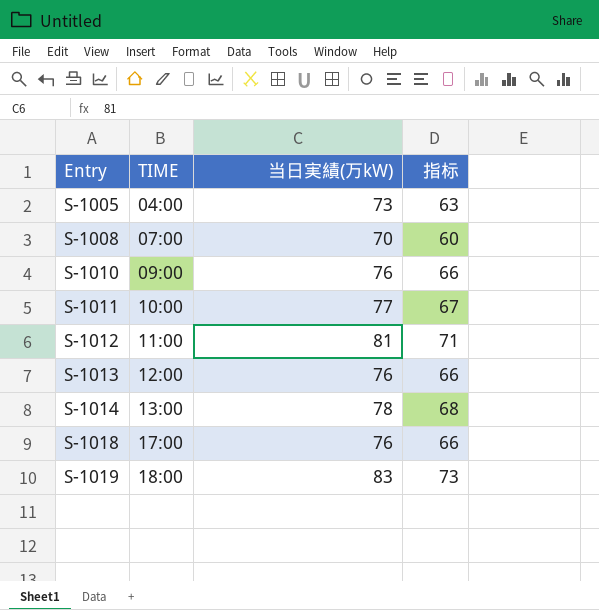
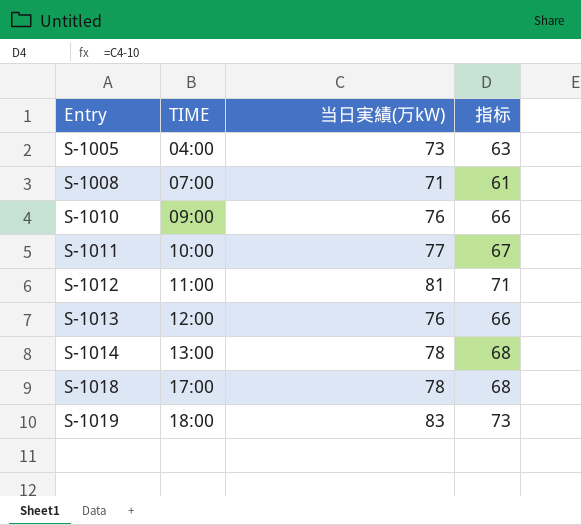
S-1008 | 当日実績(万kW): 70 -> 71
S-1008 | 指标: 60 -> 61
S-1018 | 当日実績(万kW): 76 -> 78
S-1018 | 指标: 66 -> 68

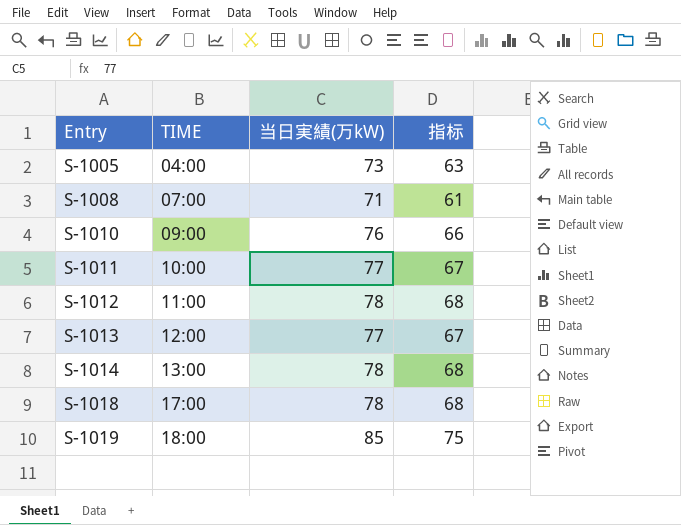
S-1012 | 当日実績(万kW): 81 -> 78
S-1012 | 指标: 71 -> 68
S-1013 | 当日実績(万kW): 76 -> 77
S-1013 | 指标: 66 -> 67
S-1019 | 当日実績(万kW): 83 -> 85
S-1019 | 指标: 73 -> 75

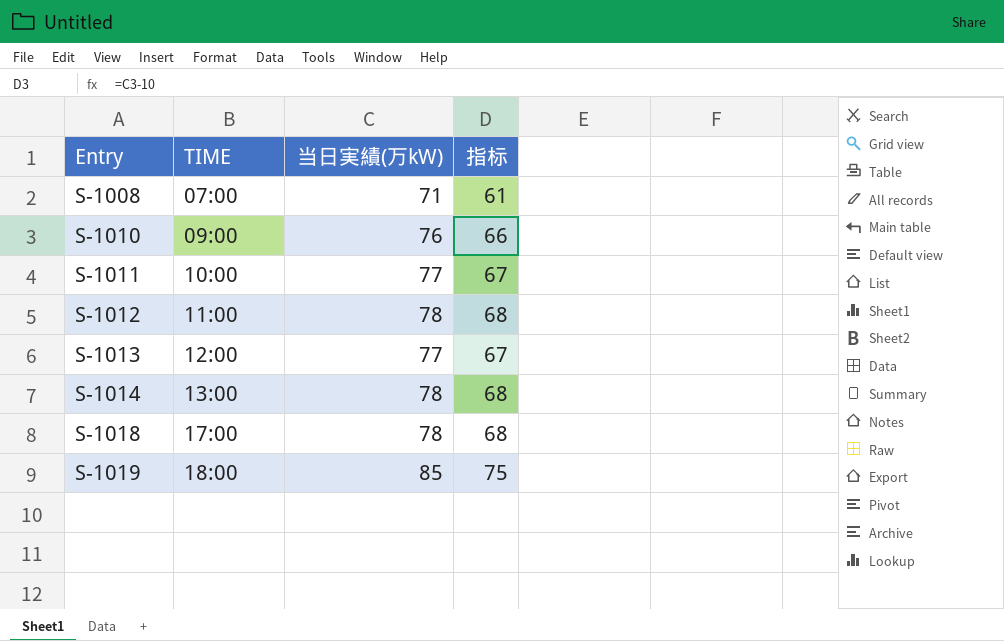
row S-1005: 04:00 | 73 | 63 -> none

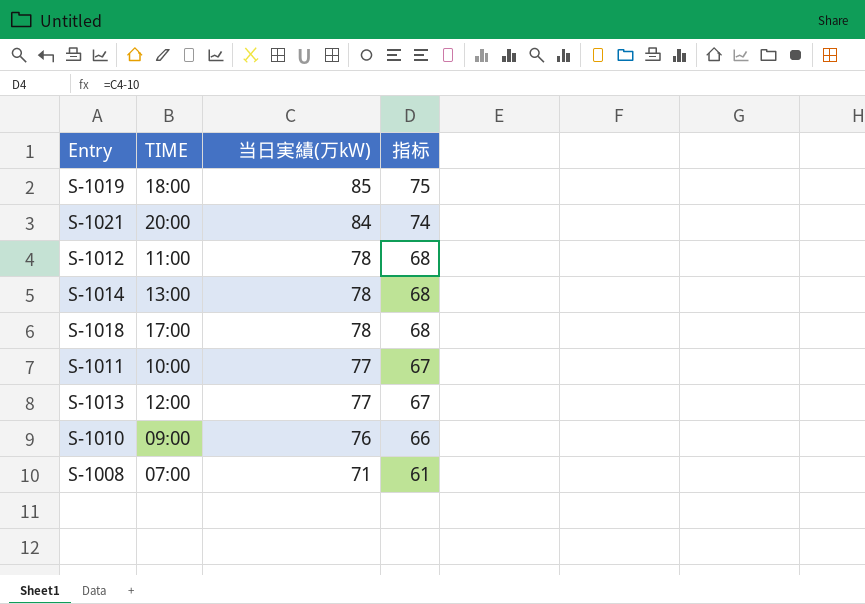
row order: Entry ascending -> 当日実績(万kW) descending
row S-1021: none -> 20:00 | 84 | 74

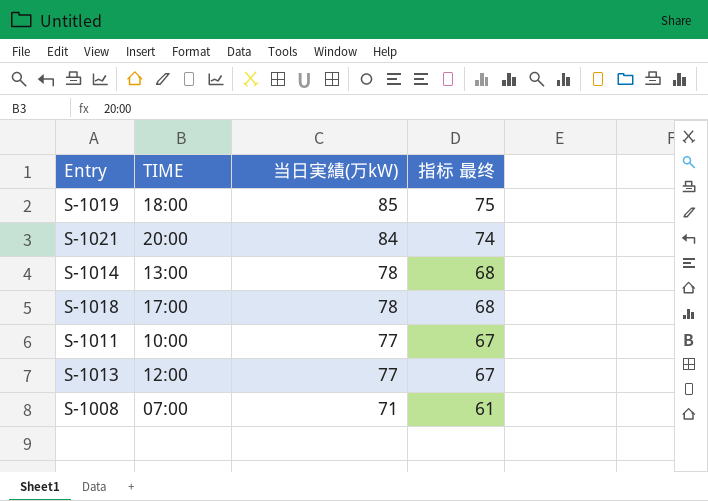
column name: 指标 -> 指标 最终
row S-1012: 11:00 | 78 | 68 -> none
row S-1010: 09:00 | 76 | 66 -> none

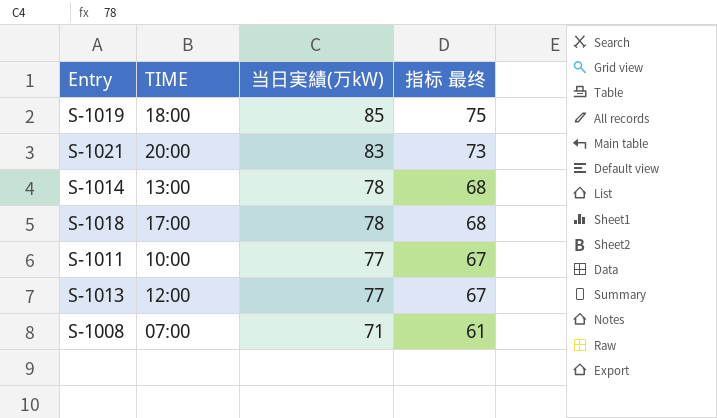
S-1021 | 当日実績(万kW): 84 -> 83
S-1021 | 指标 最终: 74 -> 73

